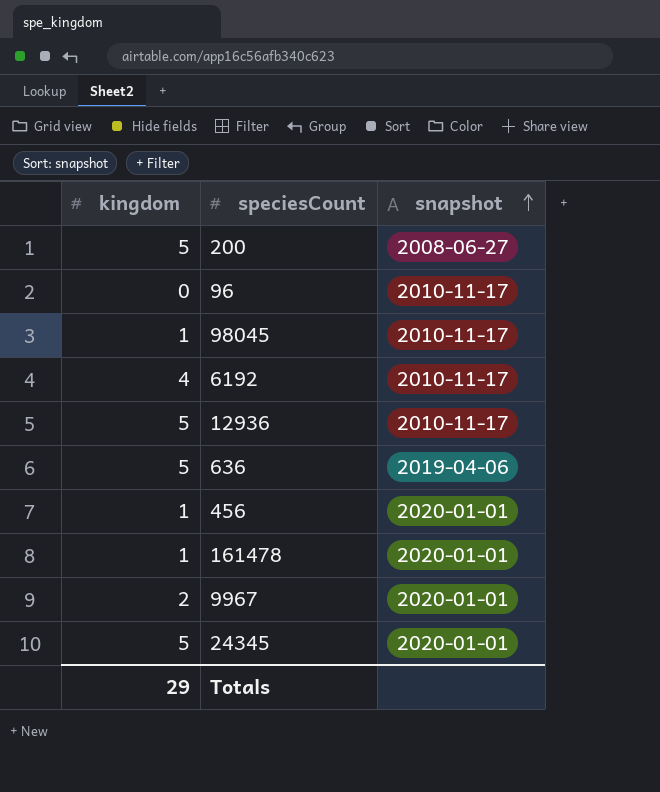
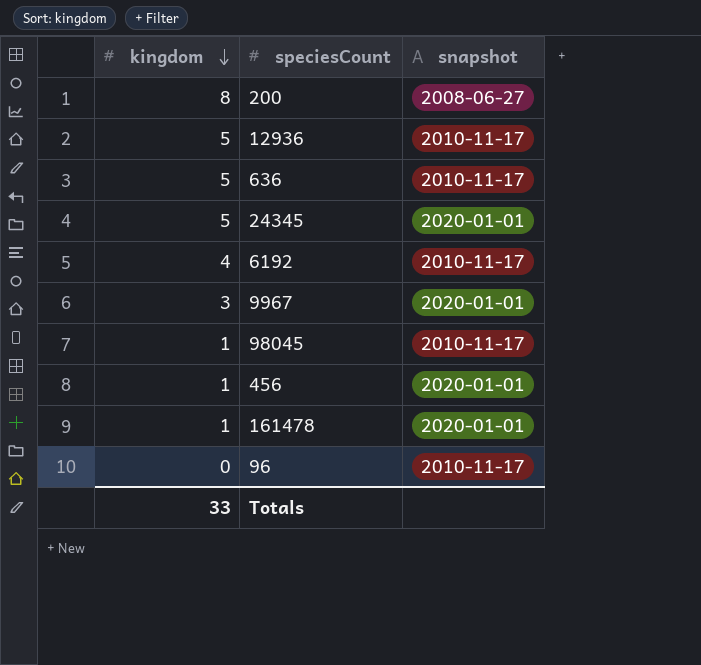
row order: snapshot ascending -> kingdom descending
200 | kingdom: 5 -> 8
636 | snapshot: 2019-04-06 -> 2010-11-17
9967 | kingdom: 2 -> 3
Totals | kingdom: 29 -> 33

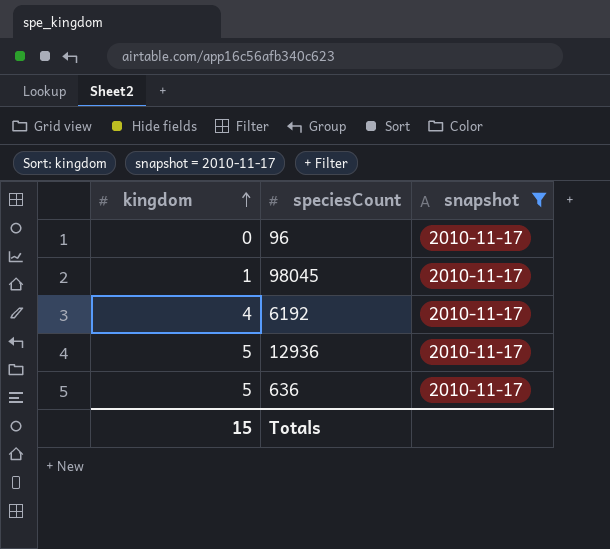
filter: none -> snapshot = 2010-11-17
row order: kingdom descending -> kingdom ascending
Totals | kingdom: 33 -> 15

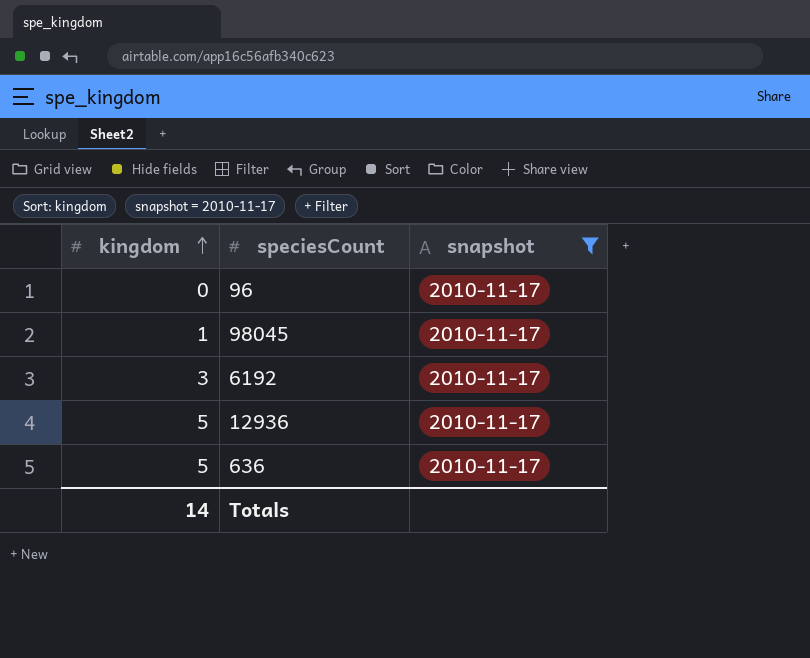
6192 | kingdom: 4 -> 3
Totals | kingdom: 15 -> 14

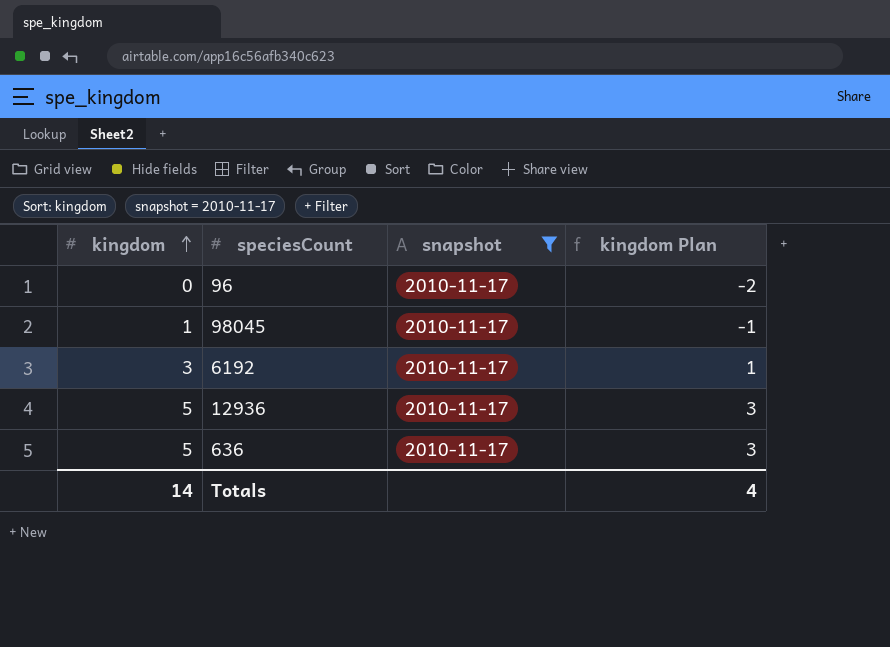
column kingdom Plan | formula: none -> [kingdom] - 2

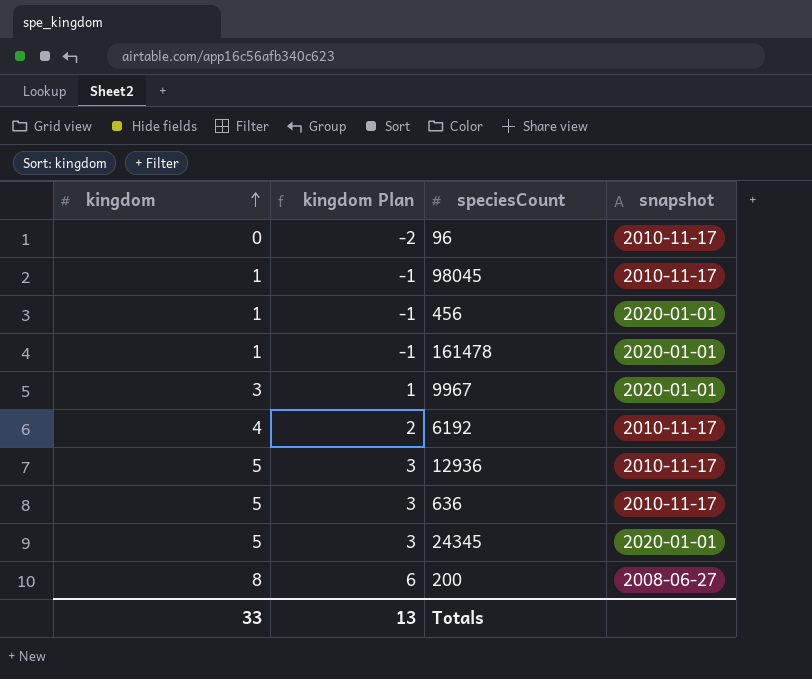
filter: snapshot = 2010-11-17 -> none
column kingdom Plan | position: 4 -> 2
6192 | kingdom: 3 -> 4
6192 | kingdom Plan: 1 -> 2
Totals | kingdom: 14 -> 33
Totals | kingdom Plan: 4 -> 13

